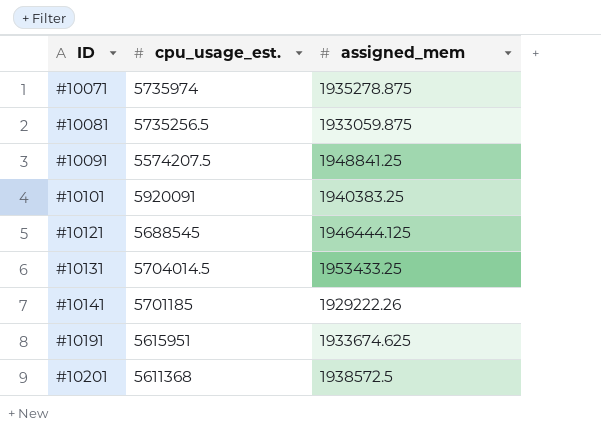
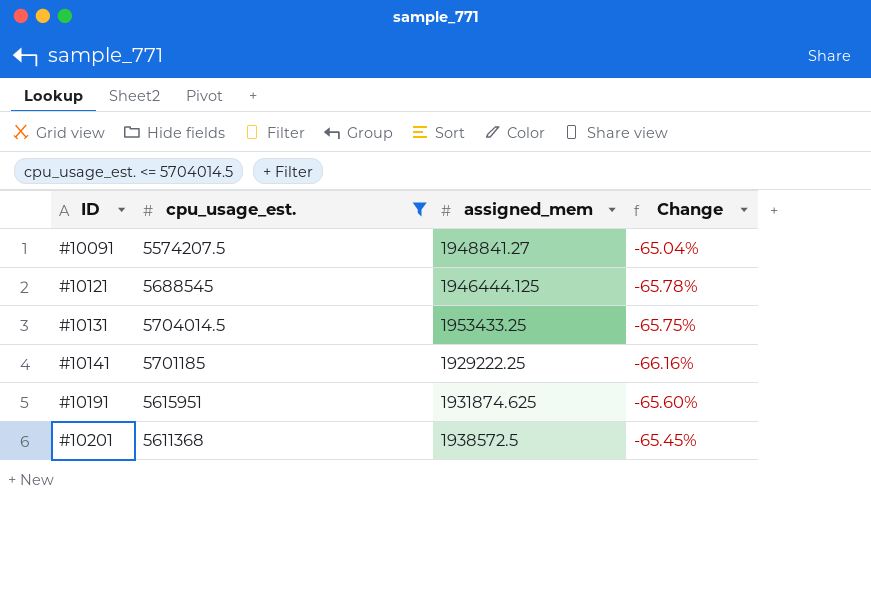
filter: none -> cpu_usage_est. <= 5704014.5
column Change | formula: none -> ([assigned_mem] - [cpu_usage_est.]) / [cpu_usage_est.]
#10091 | assigned_mem: 1948841.25 -> 1948841.27
#10141 | assigned_mem: 1929222.26 -> 1929222.25
#10191 | assigned_mem: 1933674.625 -> 1931874.625

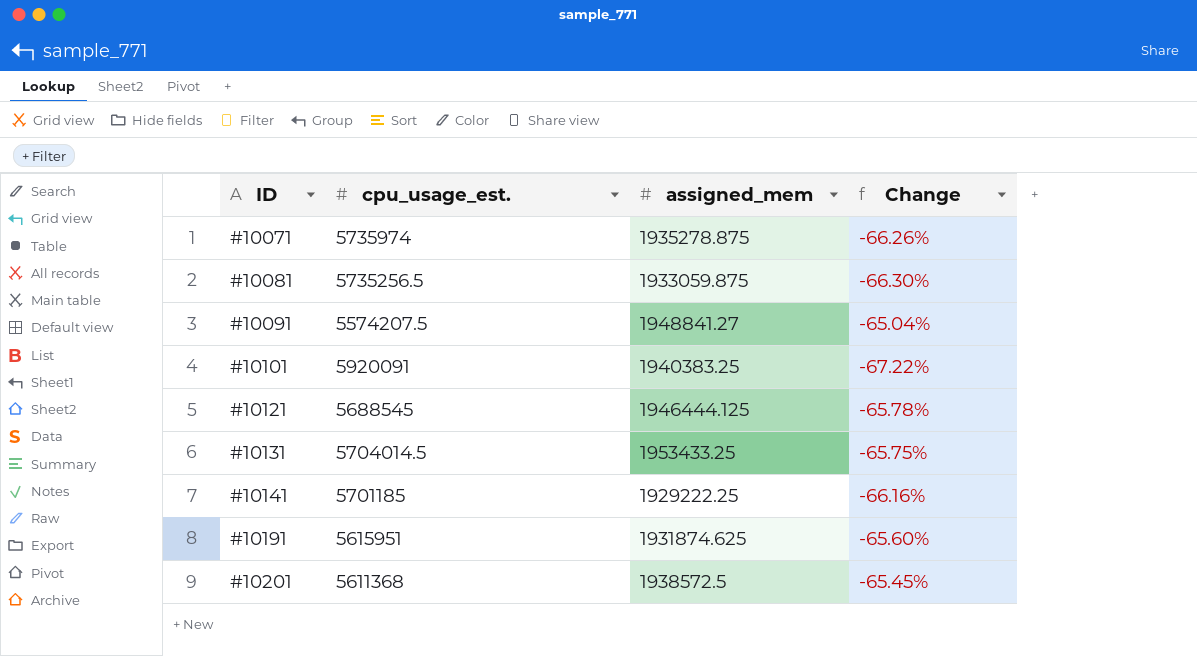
filter: cpu_usage_est. <= 5704014.5 -> none

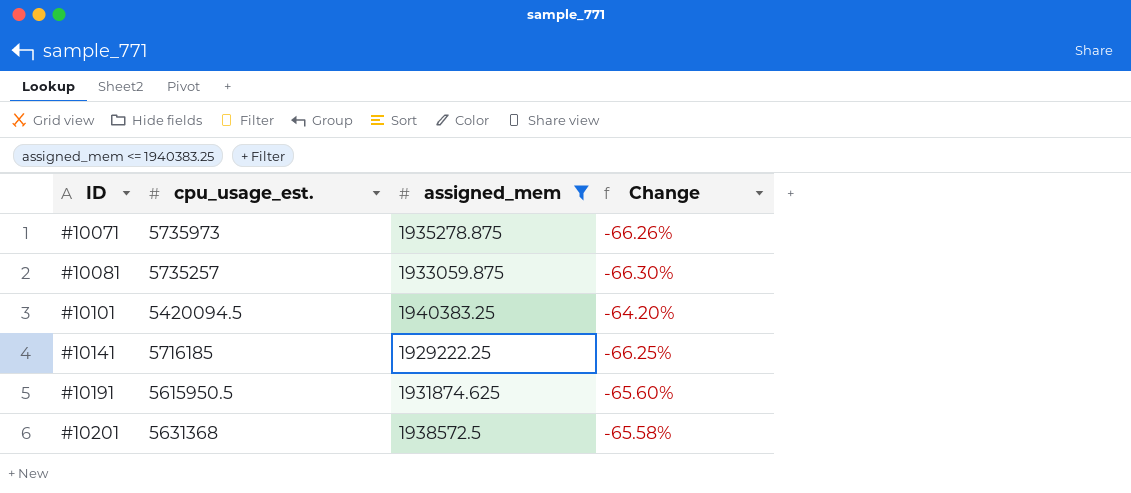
filter: none -> assigned_mem <= 1940383.25
#10071 | cpu_usage_est.: 5735974 -> 5735973
#10081 | cpu_usage_est.: 5735256.5 -> 5735257
#10101 | cpu_usage_est.: 5920091 -> 5420094.5
#10101 | Change: -67.22% -> -64.20%
#10141 | cpu_usage_est.: 5701185 -> 5716185
#10141 | Change: -66.16% -> -66.25%
#10191 | cpu_usage_est.: 5615951 -> 5615950.5
#10201 | cpu_usage_est.: 5611368 -> 5631368
#10201 | Change: -65.45% -> -65.58%

